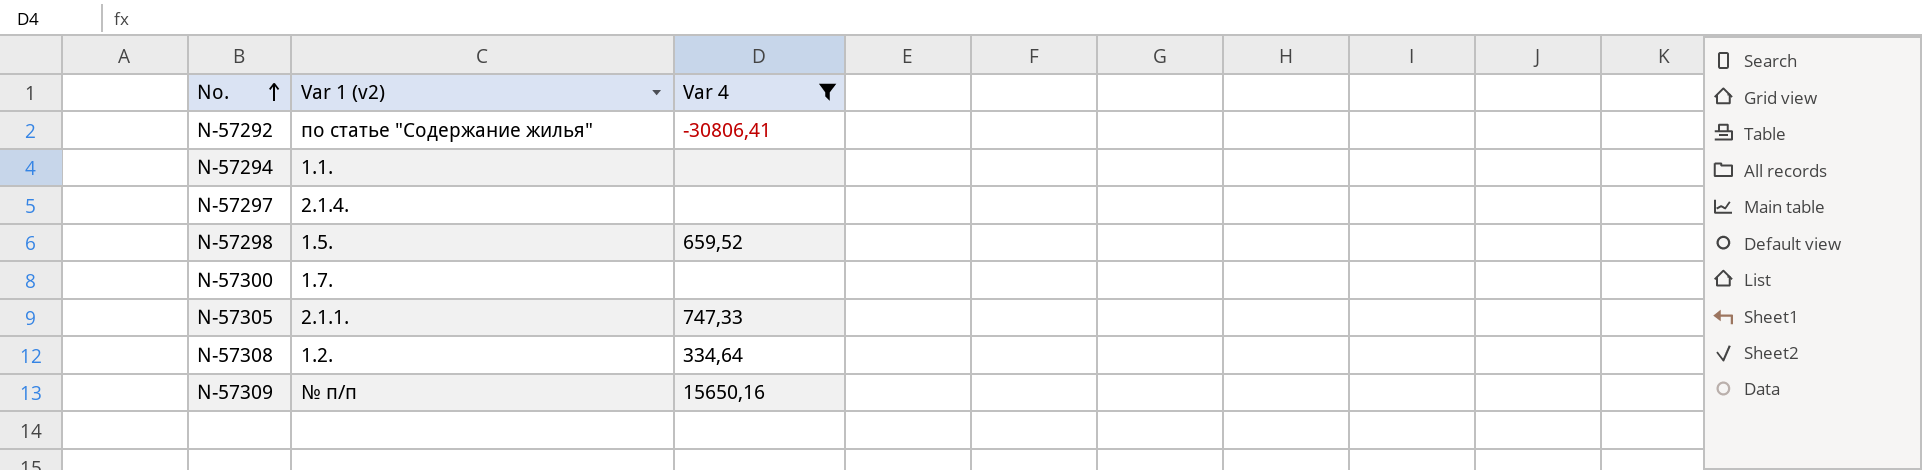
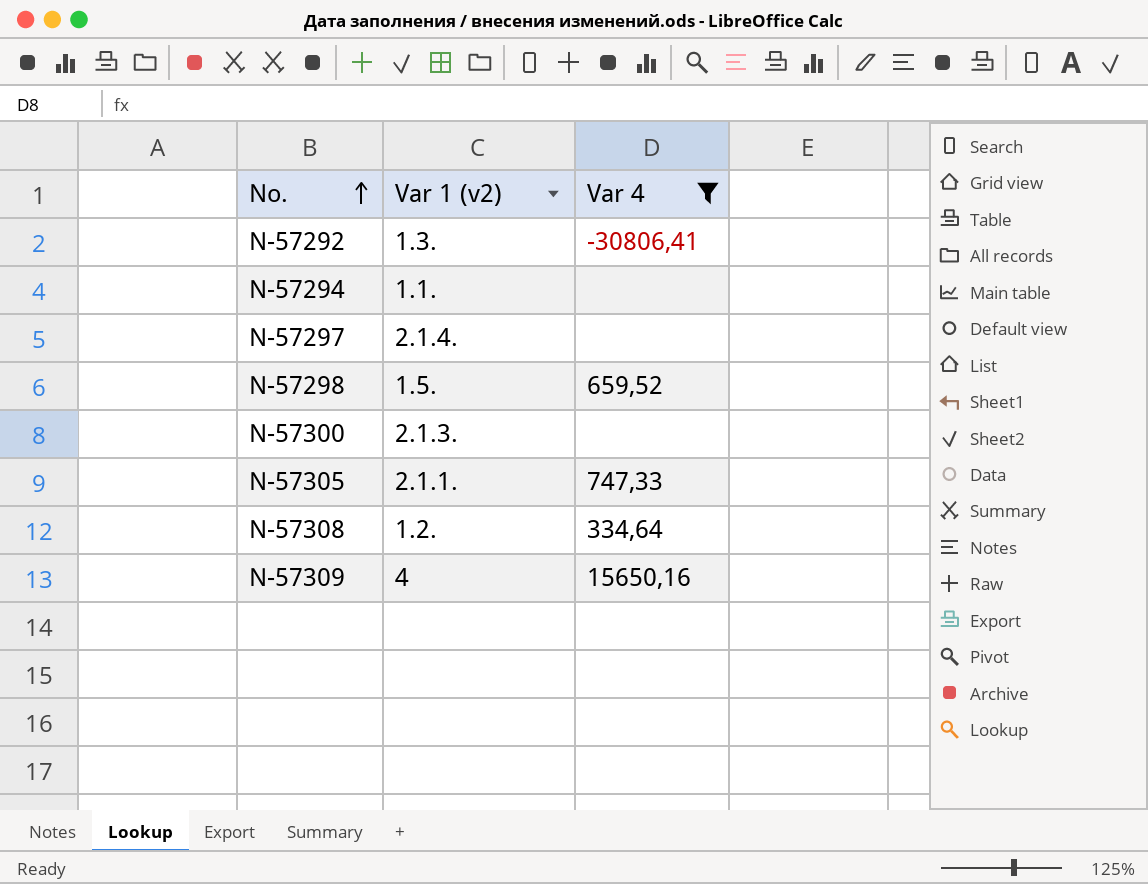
N-57292 | Var 1 (v2): по статье "Содержание жилья" -> 1.3.
N-57300 | Var 1 (v2): 1.7. -> 2.1.3.
N-57309 | Var 1 (v2): № п/п -> 4

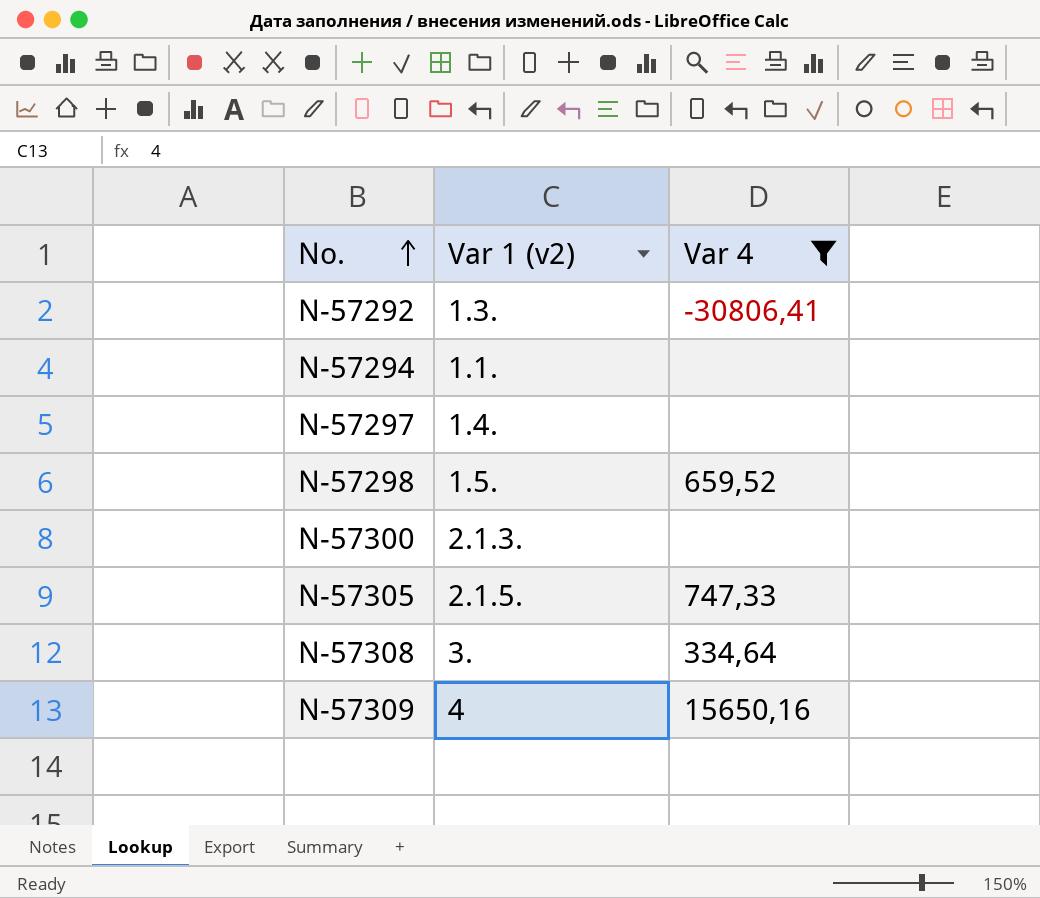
N-57297 | Var 1 (v2): 2.1.4. -> 1.4.
N-57305 | Var 1 (v2): 2.1.1. -> 2.1.5.
N-57308 | Var 1 (v2): 1.2. -> 3.

